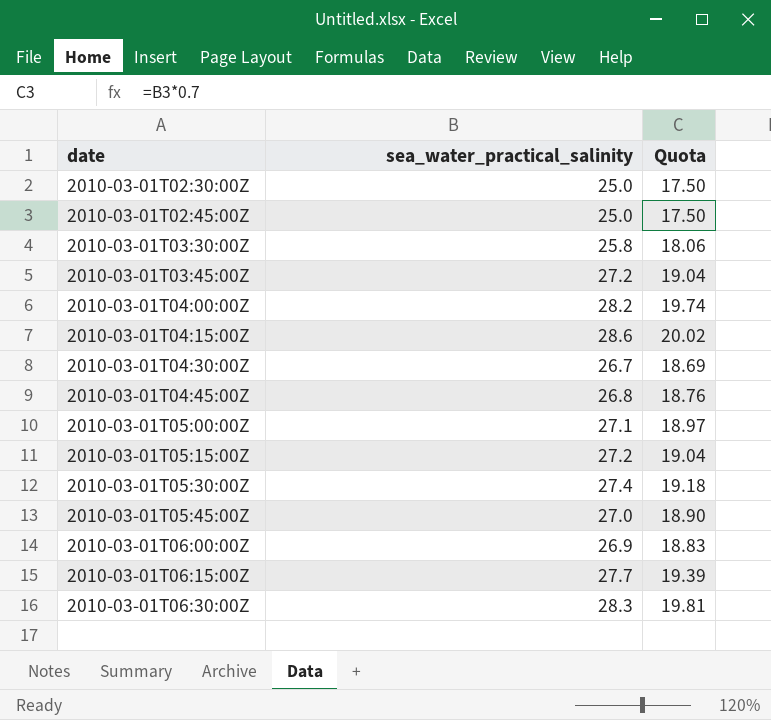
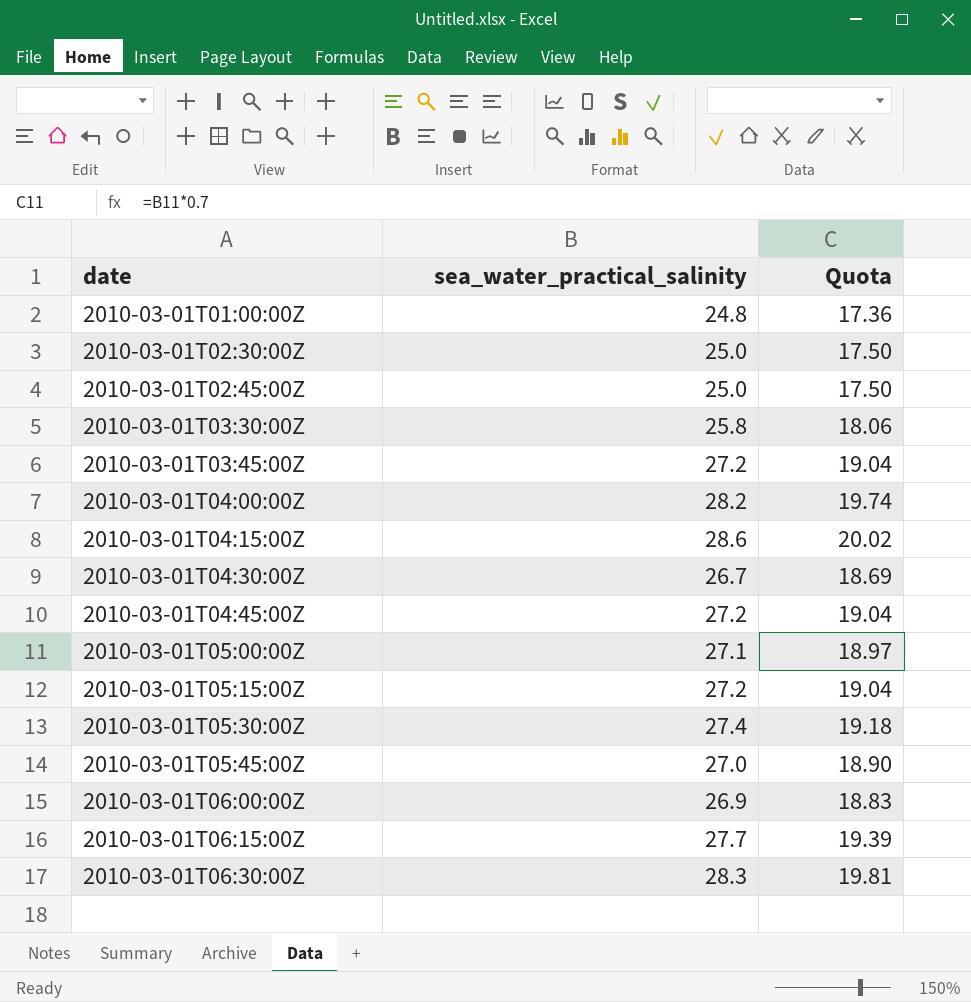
row 2010-03-01T01:00:00Z: none -> 24.8 | 17.36
2010-03-01T04:45:00Z | sea_water_practical_salinity: 26.8 -> 27.2
2010-03-01T04:45:00Z | Quota: 18.76 -> 19.04

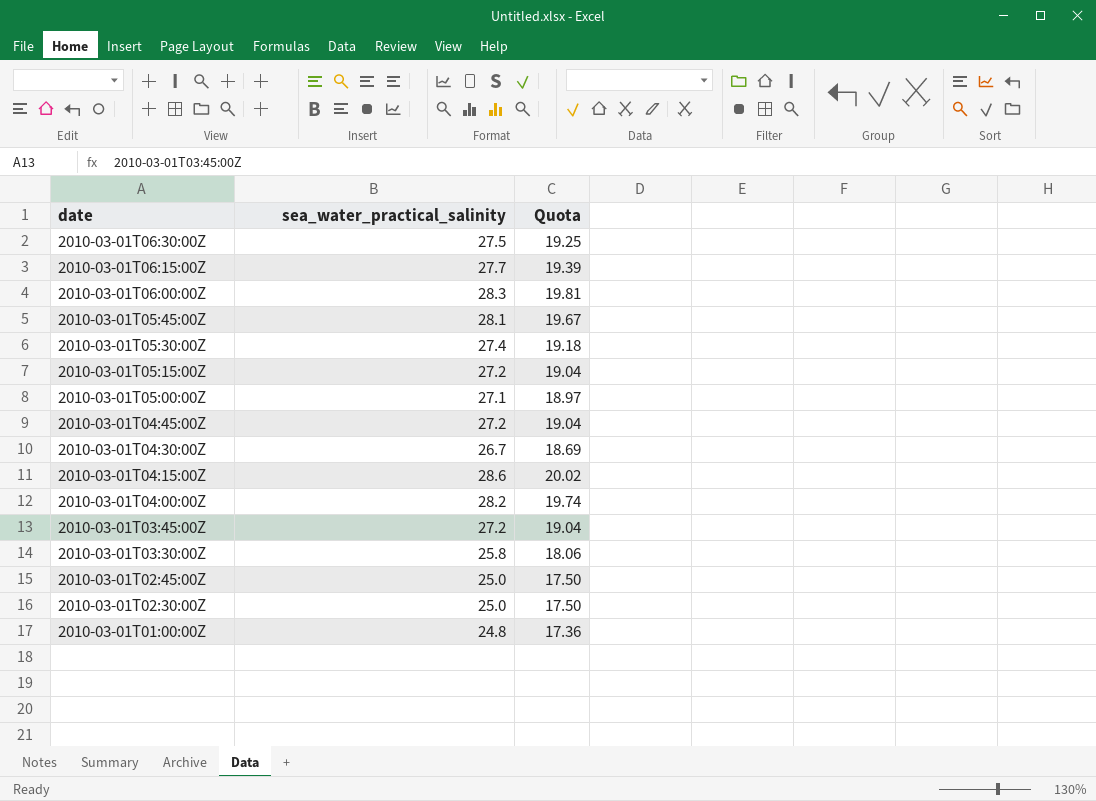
row order: date ascending -> date descending
2010-03-01T06:30:00Z | sea_water_practical_salinity: 28.3 -> 27.5
2010-03-01T06:30:00Z | Quota: 19.81 -> 19.25
2010-03-01T06:00:00Z | sea_water_practical_salinity: 26.9 -> 28.3
2010-03-01T06:00:00Z | Quota: 18.83 -> 19.81
2010-03-01T05:45:00Z | sea_water_practical_salinity: 27.0 -> 28.1
2010-03-01T05:45:00Z | Quota: 18.90 -> 19.67

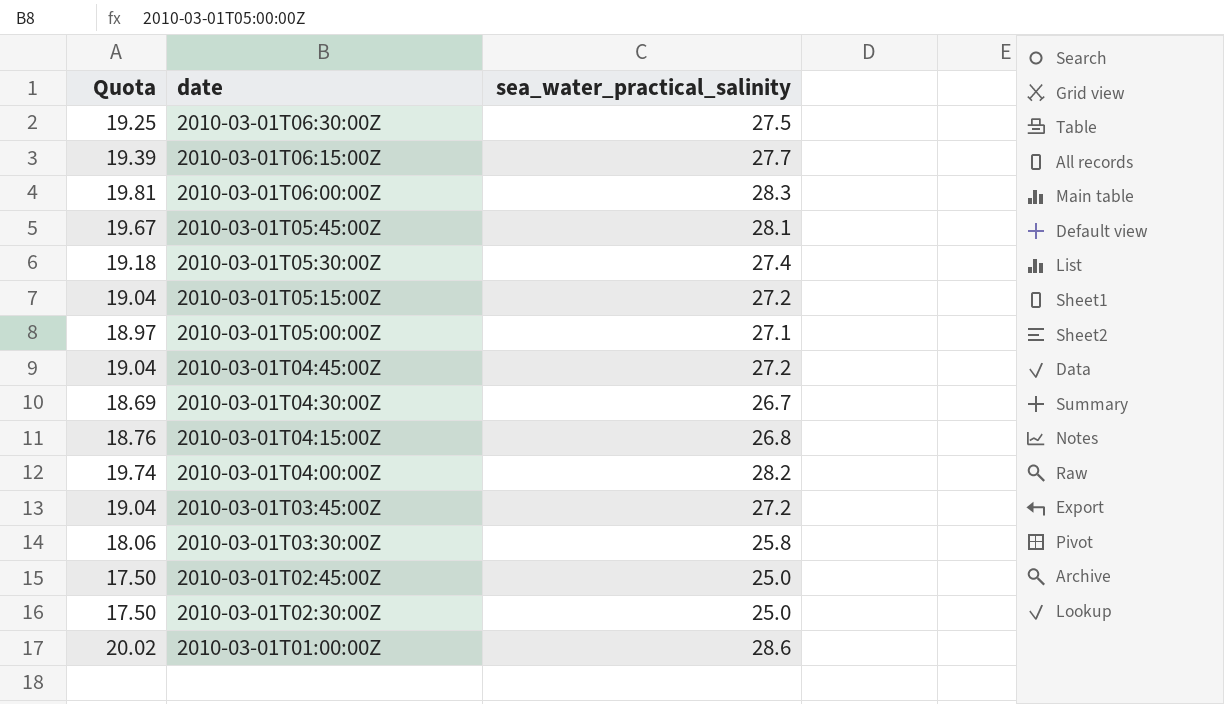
column Quota | position: 3 -> 1
2010-03-01T04:15:00Z | Quota: 20.02 -> 18.76
2010-03-01T04:15:00Z | sea_water_practical_salinity: 28.6 -> 26.8
2010-03-01T01:00:00Z | Quota: 17.36 -> 20.02
2010-03-01T01:00:00Z | sea_water_practical_salinity: 24.8 -> 28.6

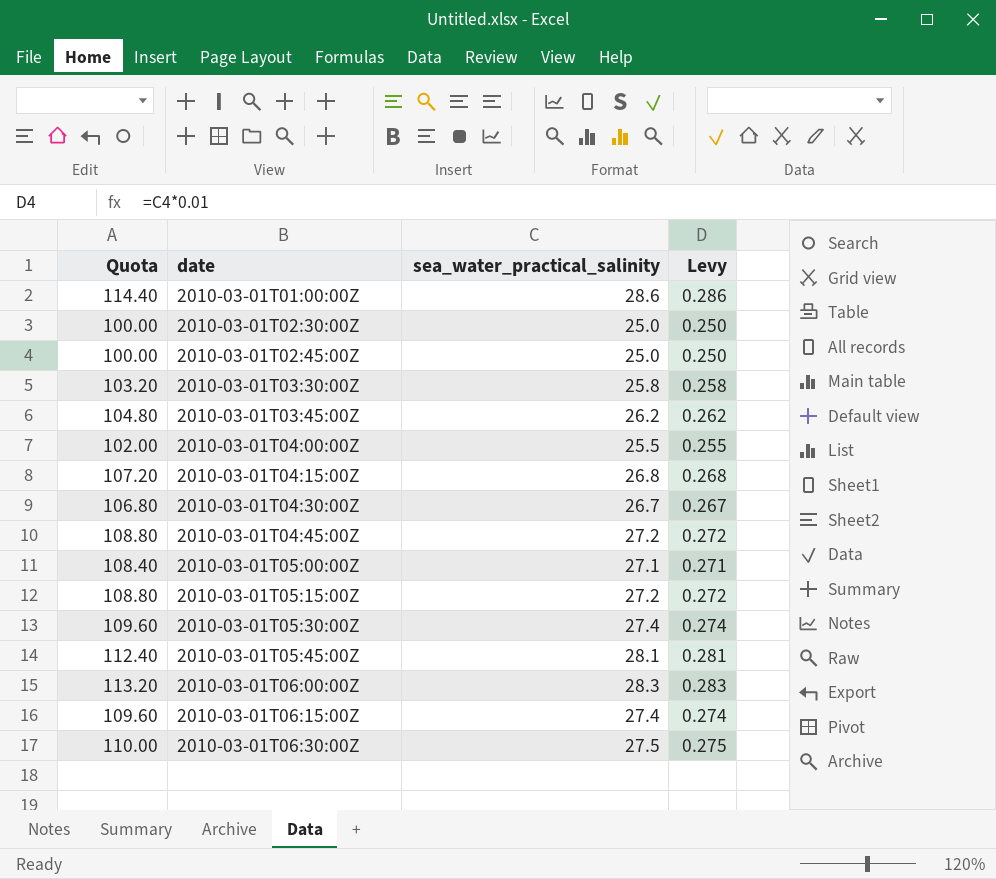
row order: date descending -> date ascending
column Quota | formula: [sea_water_practical_salinity] * 0.7 -> [sea_water_practical_salinity] * 4
column Levy | formula: none -> [sea_water_practical_salinity] * 0.01
2010-03-01T03:45:00Z | sea_water_practical_salinity: 27.2 -> 26.2
2010-03-01T04:00:00Z | sea_water_practical_salinity: 28.2 -> 25.5
2010-03-01T06:15:00Z | sea_water_practical_salinity: 27.7 -> 27.4

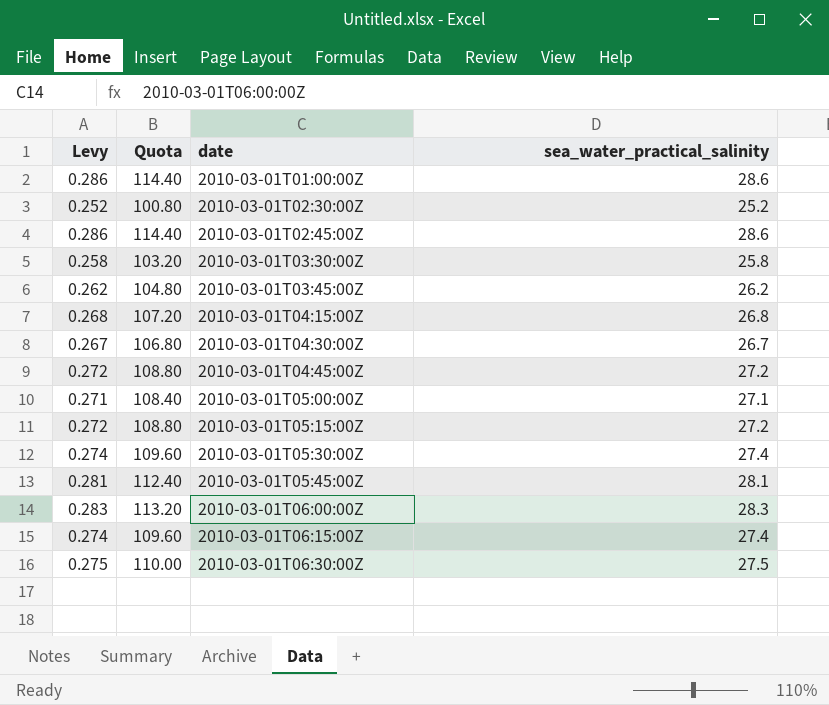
column Levy | position: 4 -> 1
row 2010-03-01T04:00:00Z: 102.00 | 25.5 | 0.255 -> none
2010-03-01T02:30:00Z | Levy: 0.250 -> 0.252
2010-03-01T02:30:00Z | Quota: 100.00 -> 100.80
2010-03-01T02:30:00Z | sea_water_practical_salinity: 25.0 -> 25.2
2010-03-01T02:45:00Z | Levy: 0.250 -> 0.286
2010-03-01T02:45:00Z | Quota: 100.00 -> 114.40
2010-03-01T02:45:00Z | sea_water_practical_salinity: 25.0 -> 28.6

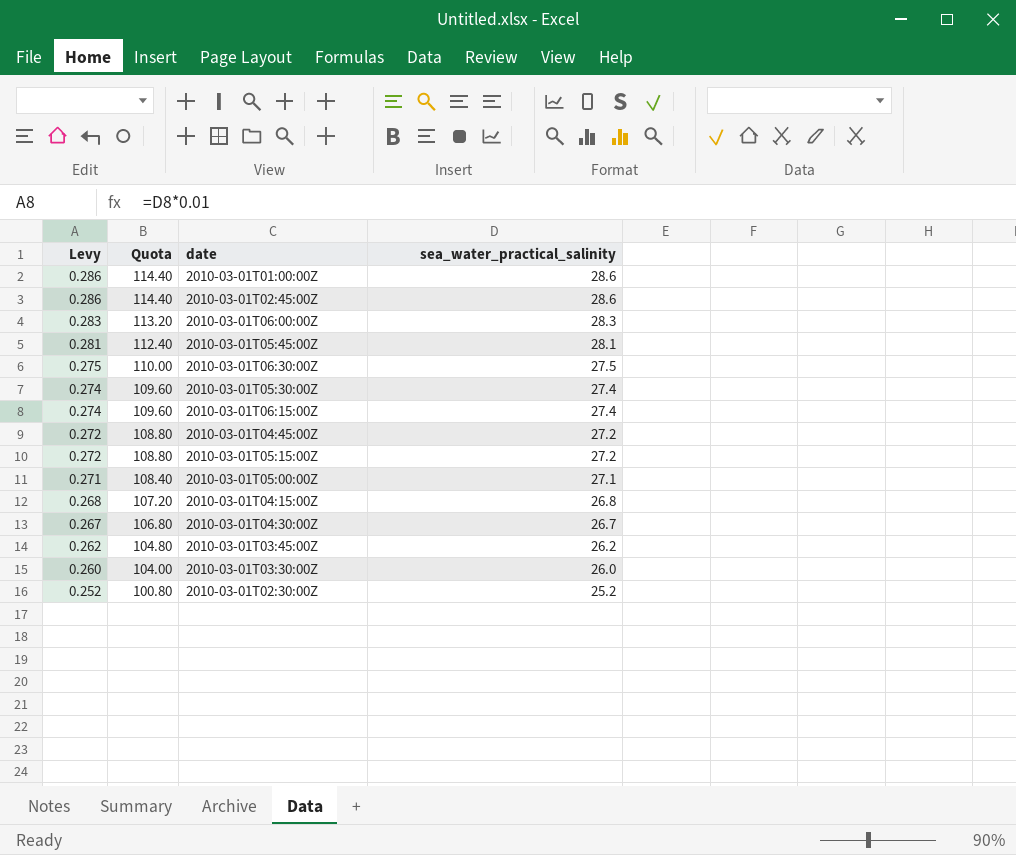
row order: date ascending -> Levy descending
2010-03-01T03:30:00Z | Levy: 0.258 -> 0.260
2010-03-01T03:30:00Z | Quota: 103.20 -> 104.00
2010-03-01T03:30:00Z | sea_water_practical_salinity: 25.8 -> 26.0

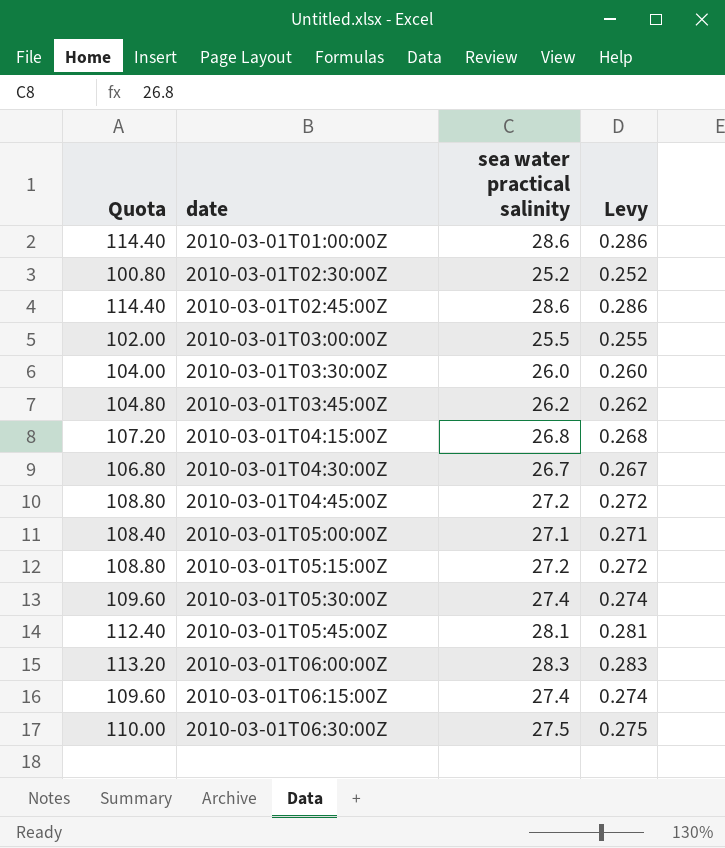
row order: Levy descending -> date ascending
column name: sea_water_practical_salinity -> sea water practical salinity
column Levy | position: 1 -> 4
row 2010-03-01T03:00:00Z: none -> 102.00 | 25.5 | 0.255

